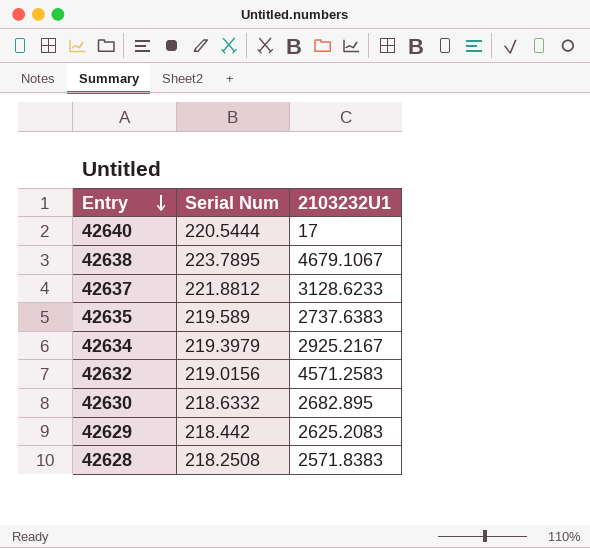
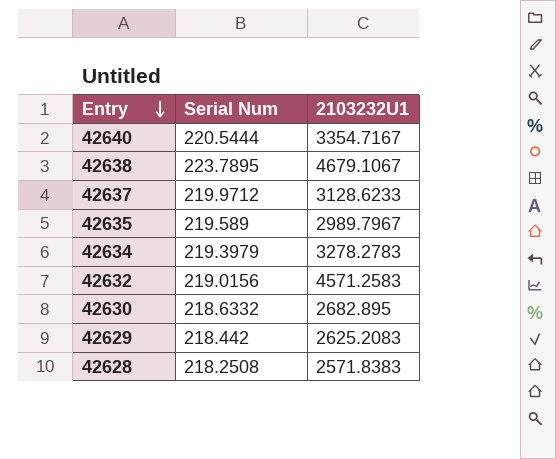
42640 | 2103232U1: 17 -> 3354.7167
42637 | Serial Num: 221.8812 -> 219.9712
42635 | 2103232U1: 2737.6383 -> 2989.7967
42634 | 2103232U1: 2925.2167 -> 3278.2783

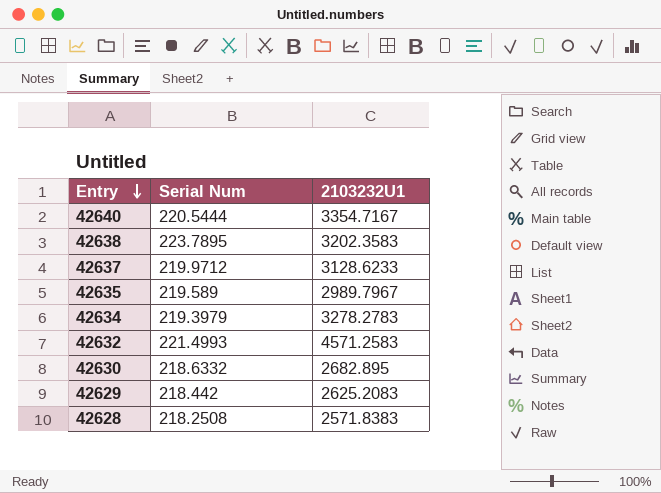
42638 | 2103232U1: 4679.1067 -> 3202.3583
42632 | Serial Num: 219.0156 -> 221.4993

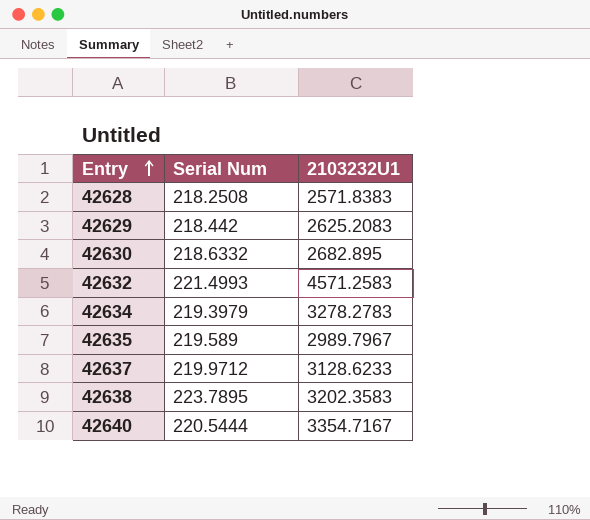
row order: Entry descending -> Entry ascending

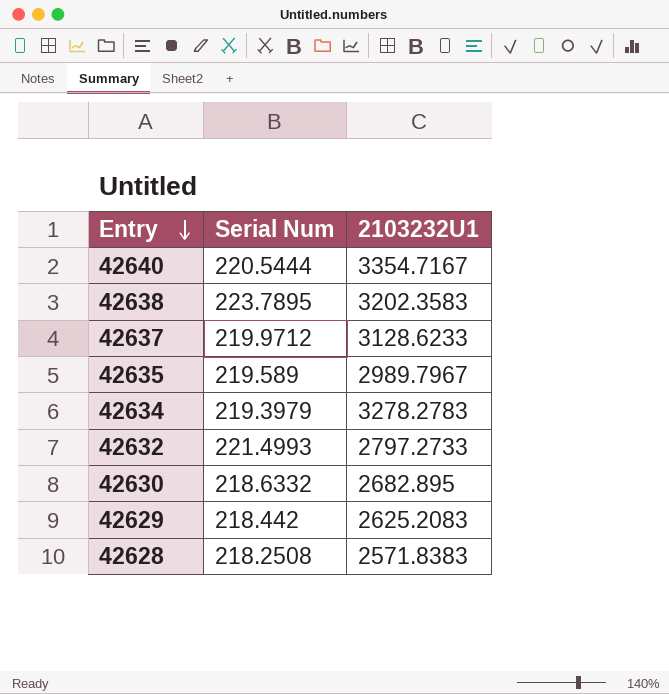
row order: Entry ascending -> Entry descending
42632 | 2103232U1: 4571.2583 -> 2797.2733

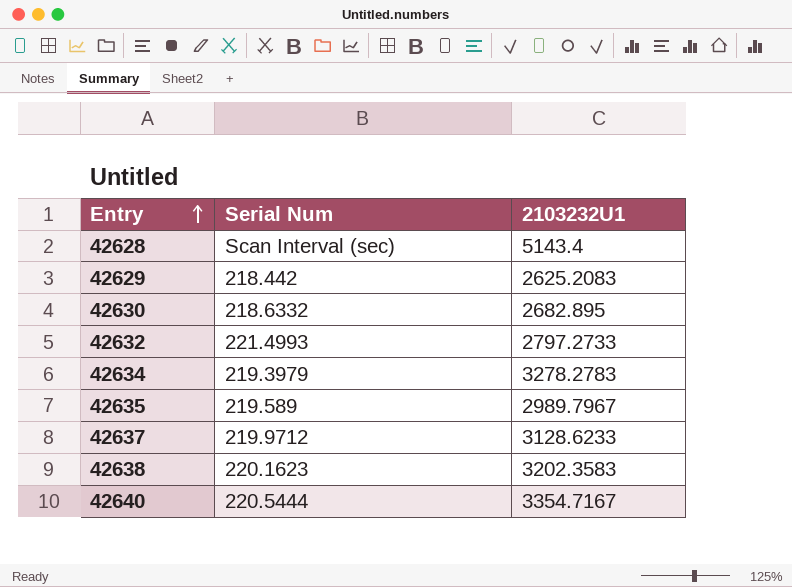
row order: Entry descending -> Entry ascending
42628 | Serial Num: 218.2508 -> Scan Interval (sec)
42628 | 2103232U1: 2571.8383 -> 5143.4
42638 | Serial Num: 223.7895 -> 220.1623

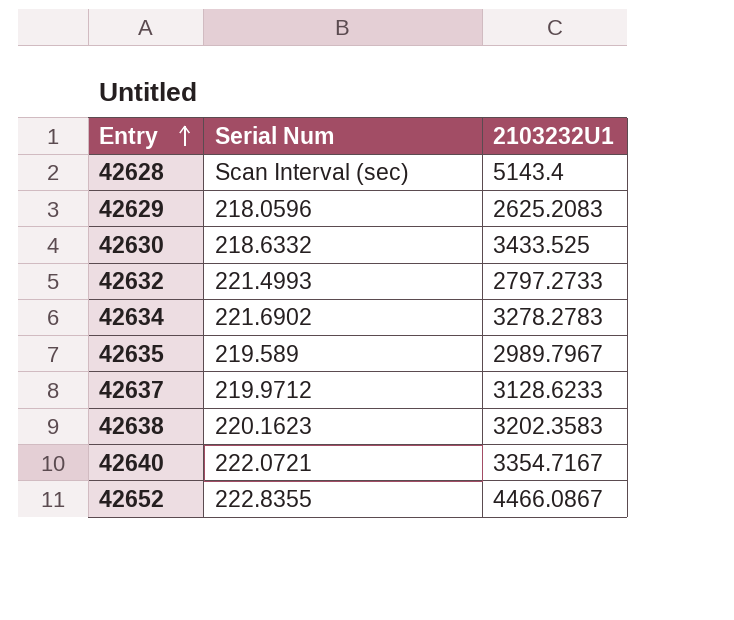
42629 | Serial Num: 218.442 -> 218.0596
42630 | 2103232U1: 2682.895 -> 3433.525
42634 | Serial Num: 219.3979 -> 221.6902
42640 | Serial Num: 220.5444 -> 222.0721
row 42652: none -> 222.8355 | 4466.0867

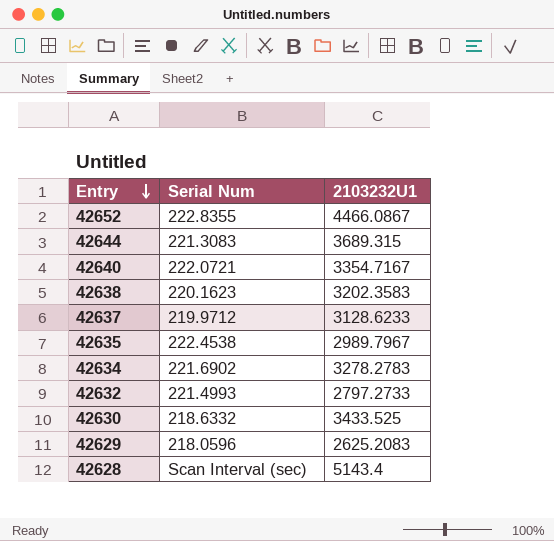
row order: Entry ascending -> Entry descending
row 42644: none -> 221.3083 | 3689.315
42635 | Serial Num: 219.589 -> 222.4538

